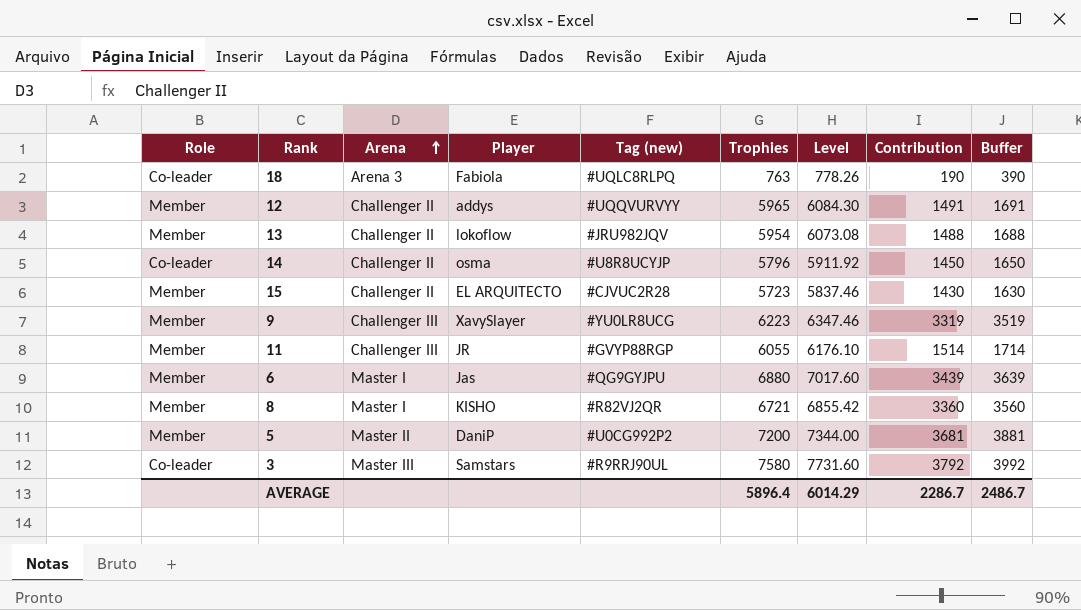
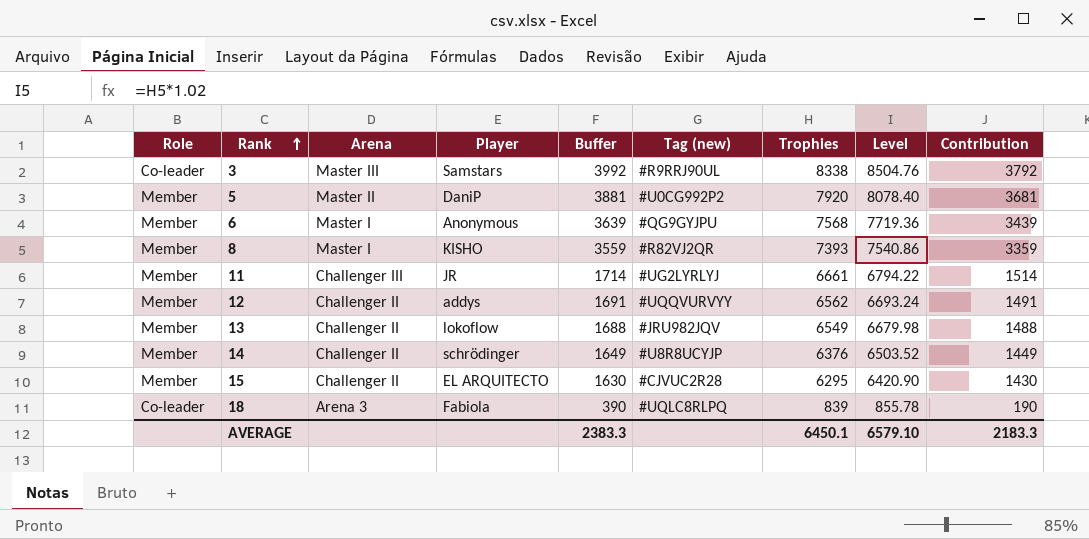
row order: Arena ascending -> Rank ascending
column Buffer | position: 9 -> 5
row 9: Member | Challenger III | XavySlayer | #YU0LR8UCG | 6223 | 6347.46 | 3319 | 3519 -> none
3 | Trophies: 7580 -> 8338
3 | Level: 7731.60 -> 8504.76
5 | Trophies: 7200 -> 7920
5 | Level: 7344.00 -> 8078.40
6 | Player: Jas -> Anonymous
6 | Trophies: 6880 -> 7568
6 | Level: 7017.60 -> 7719.36
8 | Buffer: 3560 -> 3559
8 | Trophies: 6721 -> 7393
8 | Level: 6855.42 -> 7540.86
8 | Contribution: 3360 -> 3359
11 | Tag (new): #GVYP88RGP -> #UG2LYRLYJ
11 | Trophies: 6055 -> 6661
11 | Level: 6176.10 -> 6794.22
12 | Trophies: 5965 -> 6562
12 | Level: 6084.30 -> 6693.24
13 | Trophies: 5954 -> 6549
13 | Level: 6073.08 -> 6679.98
14 | Role: Co-leader -> Member
14 | Player: osma -> schrödinger
14 | Buffer: 1650 -> 1649
14 | Trophies: 5796 -> 6376
14 | Level: 5911.92 -> 6503.52
14 | Contribution: 1450 -> 1449
15 | Trophies: 5723 -> 6295
15 | Level: 5837.46 -> 6420.90
18 | Trophies: 763 -> 839
18 | Level: 778.26 -> 855.78
AVERAGE | Buffer: 2486.7 -> 2383.3
AVERAGE | Trophies: 5896.4 -> 6450.1
AVERAGE | Level: 6014.29 -> 6579.10
AVERAGE | Contribution: 2286.7 -> 2183.3

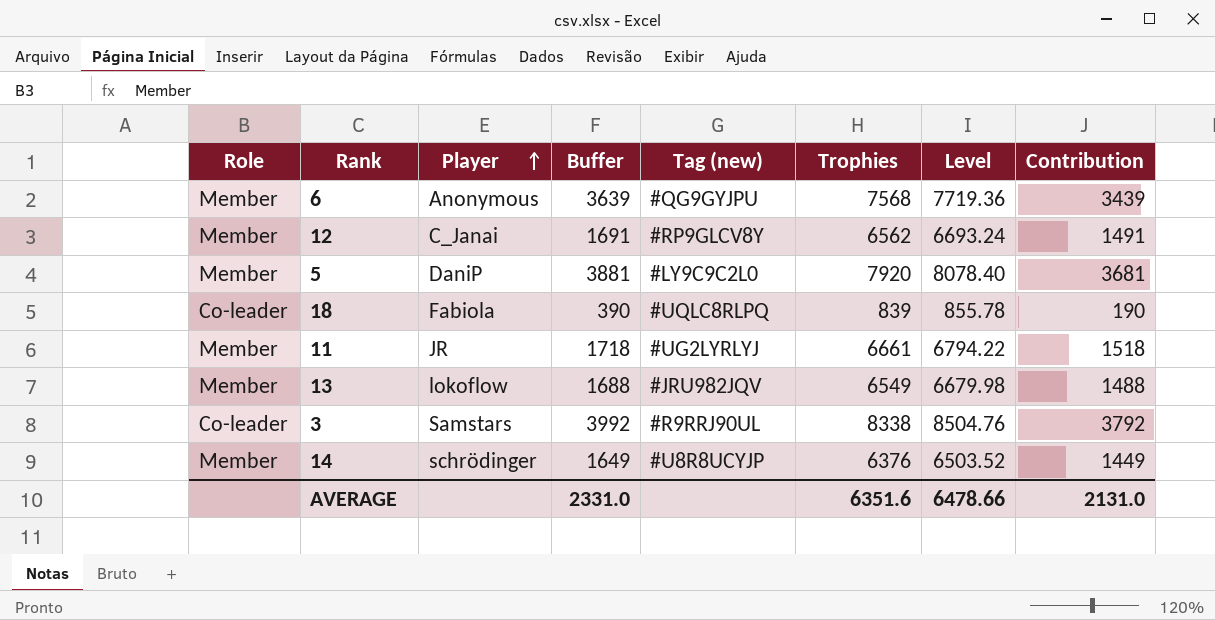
row order: Rank ascending -> Player ascending
column Arena | position: 3 -> none
row 8: Member | Master I | KISHO | 3559 | #R82VJ2QR | 7393 | 7540.86 | 3359 -> none
row 15: Member | Challenger II | EL ARQUITECTO | 1630 | #CJVUC2R28 | 6295 | 6420.90 | 1430 -> none
12 | Player: addys -> C_Janai
12 | Tag (new): #UQQVURVYY -> #RP9GLCV8Y
5 | Tag (new): #U0CG992P2 -> #LY9C9C2L0
11 | Buffer: 1714 -> 1718
11 | Contribution: 1514 -> 1518
AVERAGE | Buffer: 2383.3 -> 2331.0
AVERAGE | Trophies: 6450.1 -> 6351.6
AVERAGE | Level: 6579.10 -> 6478.66
AVERAGE | Contribution: 2183.3 -> 2131.0

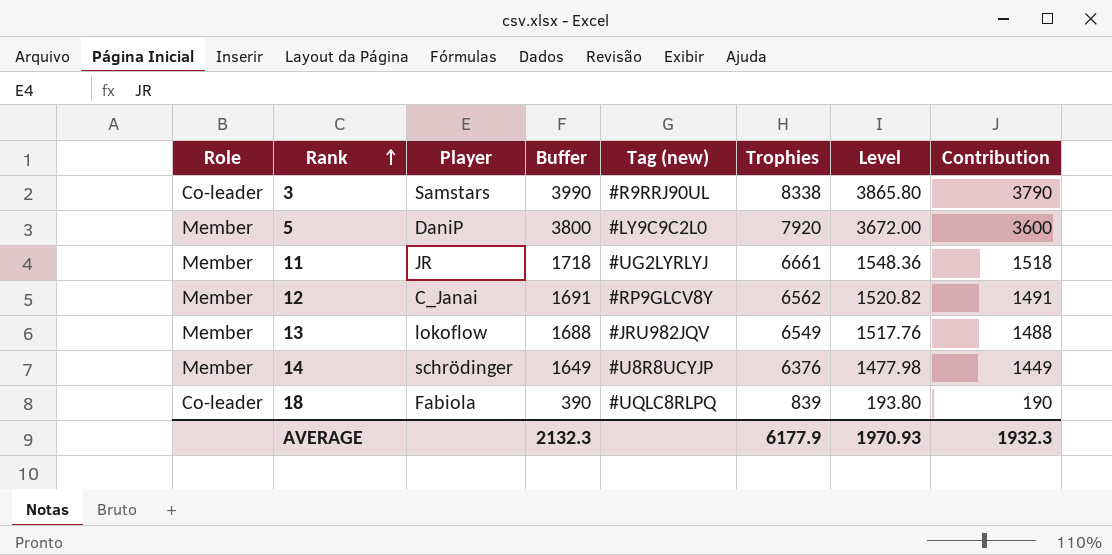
row order: Player ascending -> Rank ascending
column Level | formula: [Trophies] * 1.02 -> [Contribution] * 1.02
row 6: Member | Anonymous | 3639 | #QG9GYJPU | 7568 | 7719.36 | 3439 -> none
3 | Buffer: 3992 -> 3990
3 | Contribution: 3792 -> 3790
5 | Buffer: 3881 -> 3800
5 | Contribution: 3681 -> 3600
AVERAGE | Buffer: 2331.0 -> 2132.3
AVERAGE | Trophies: 6351.6 -> 6177.9
AVERAGE | Level: 6478.66 -> 1970.93
AVERAGE | Contribution: 2131.0 -> 1932.3

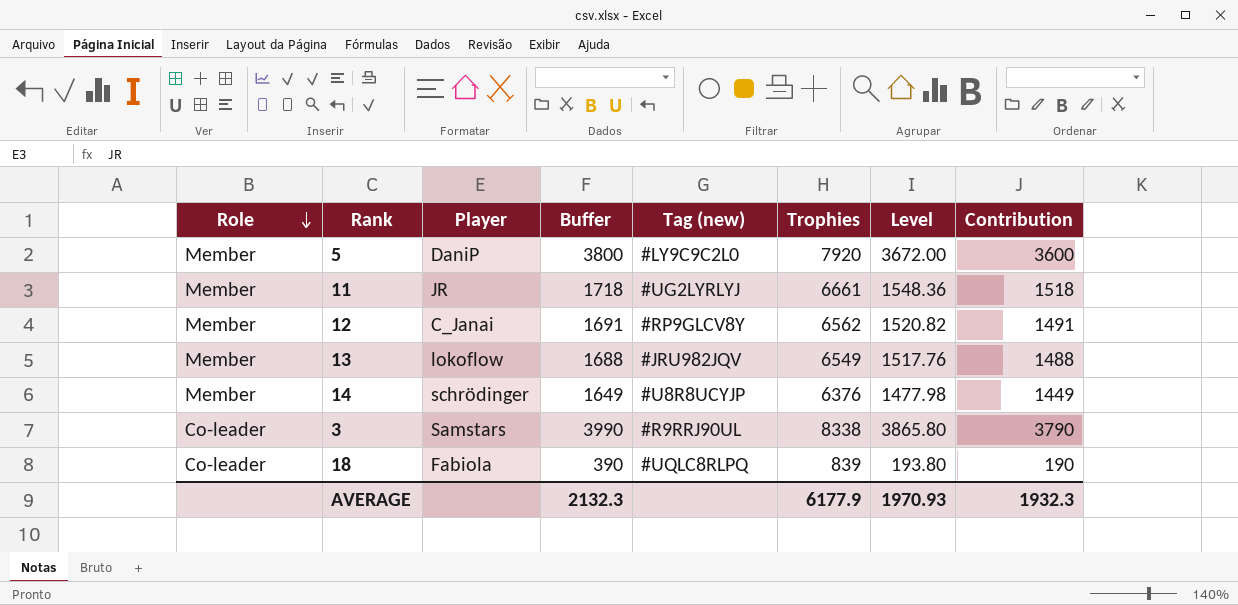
row order: Rank ascending -> Role descending

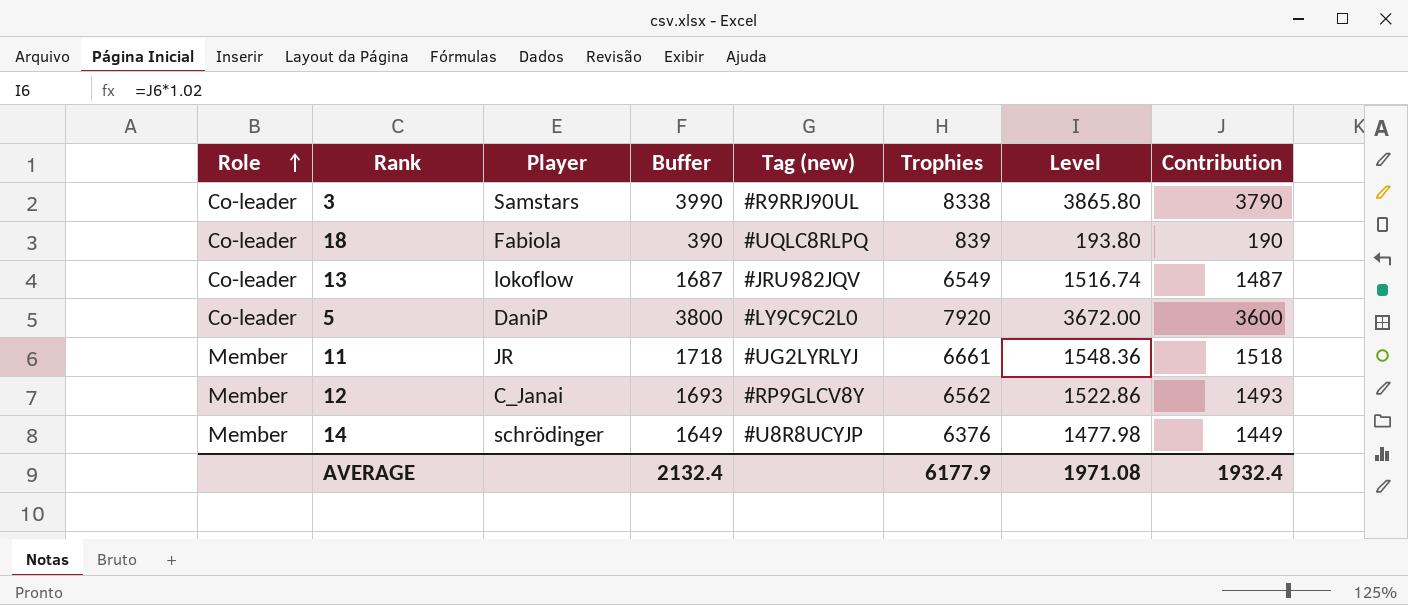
row order: Role descending -> Role ascending
13 | Role: Member -> Co-leader
13 | Buffer: 1688 -> 1687
13 | Level: 1517.76 -> 1516.74
13 | Contribution: 1488 -> 1487
5 | Role: Member -> Co-leader
12 | Buffer: 1691 -> 1693
12 | Level: 1520.82 -> 1522.86
12 | Contribution: 1491 -> 1493
AVERAGE | Buffer: 2132.3 -> 2132.4
AVERAGE | Level: 1970.93 -> 1971.08
AVERAGE | Contribution: 1932.3 -> 1932.4

